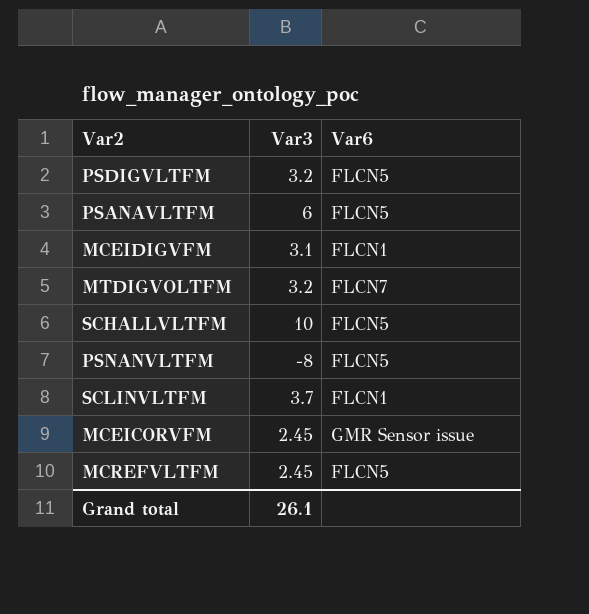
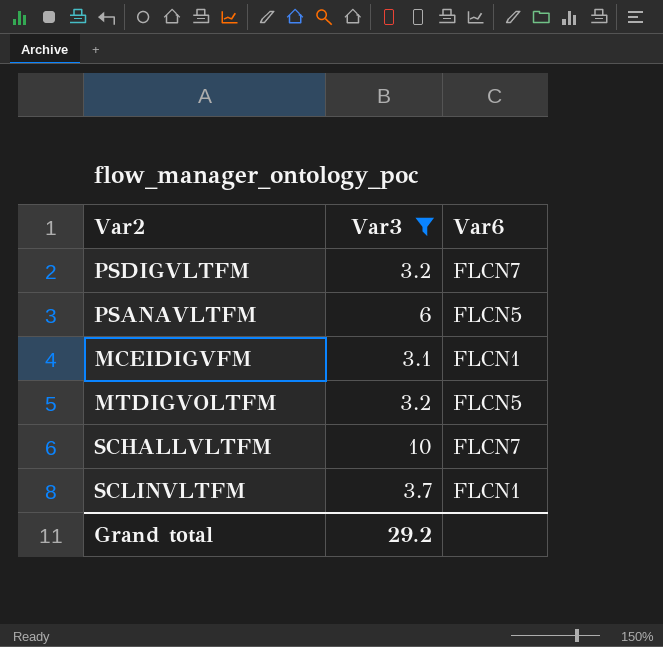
filter: none -> Var3 >= 3.1
PSDIGVLTFM | Var6: FLCN5 -> FLCN7
MTDIGVOLTFM | Var6: FLCN7 -> FLCN5
SCHALLVLTFM | Var6: FLCN5 -> FLCN7
Grand total | Var3: 26.1 -> 29.2

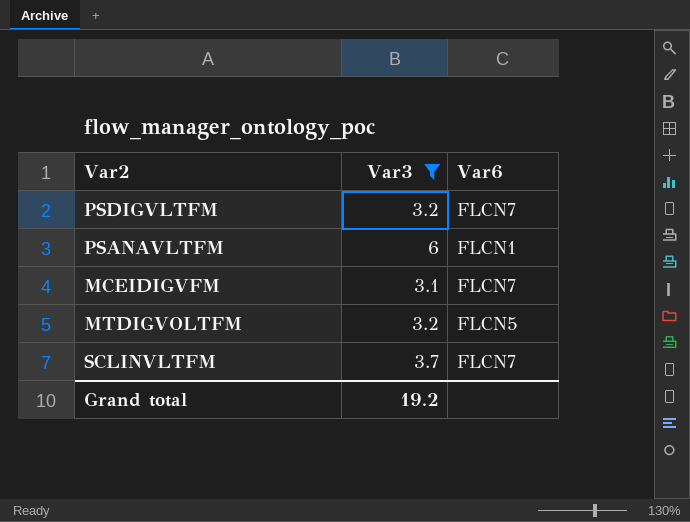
row SCHALLVLTFM: 10 | FLCN7 -> none
PSANAVLTFM | Var6: FLCN5 -> FLCN1
MCEIDIGVFM | Var6: FLCN1 -> FLCN7
SCLINVLTFM | Var6: FLCN1 -> FLCN7
Grand total | Var3: 29.2 -> 19.2

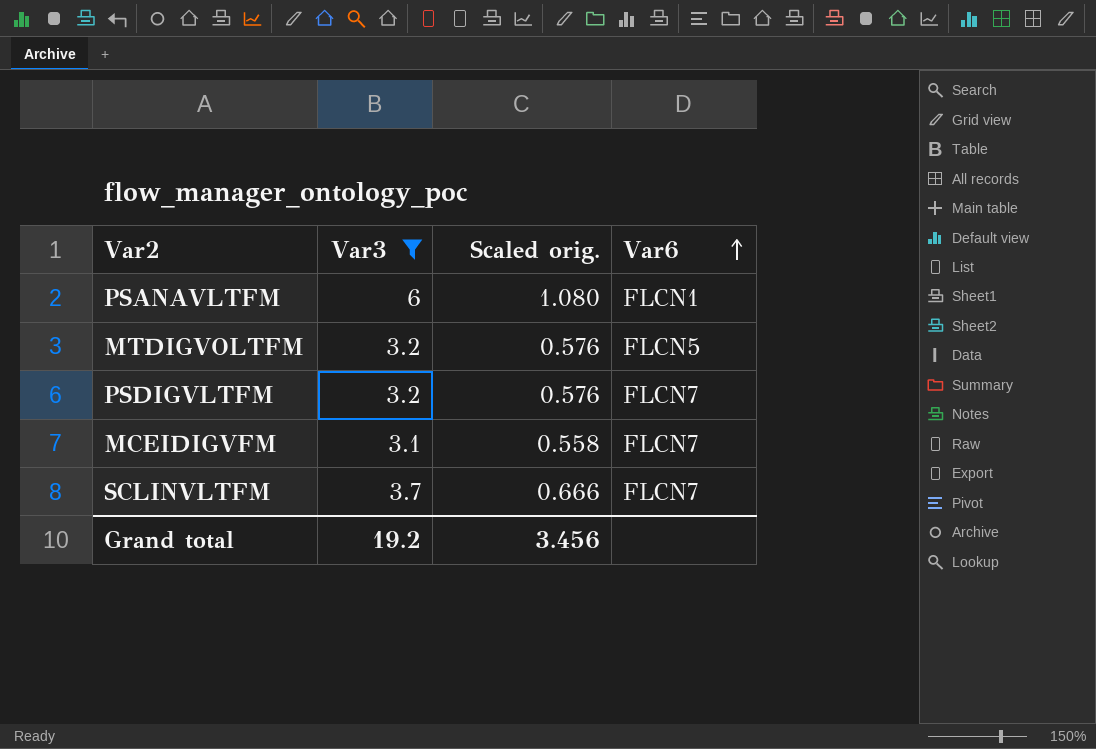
row order: none -> Var6 ascending
column Scaled orig. | formula: none -> [Var3] * 0.18

